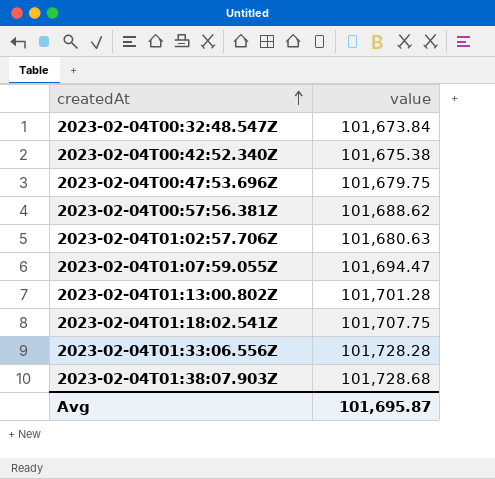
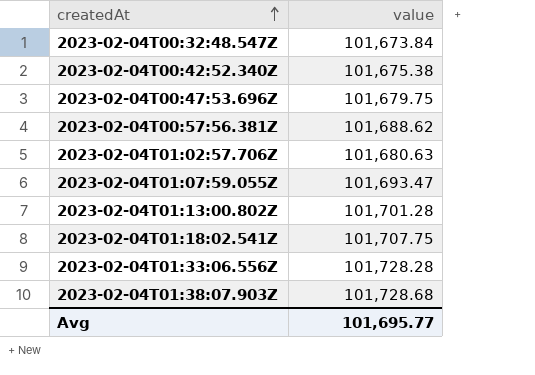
2023-02-04T01:07:59.055Z | value: 101,694.47 -> 101,693.47
Avg | value: 101,695.87 -> 101,695.77

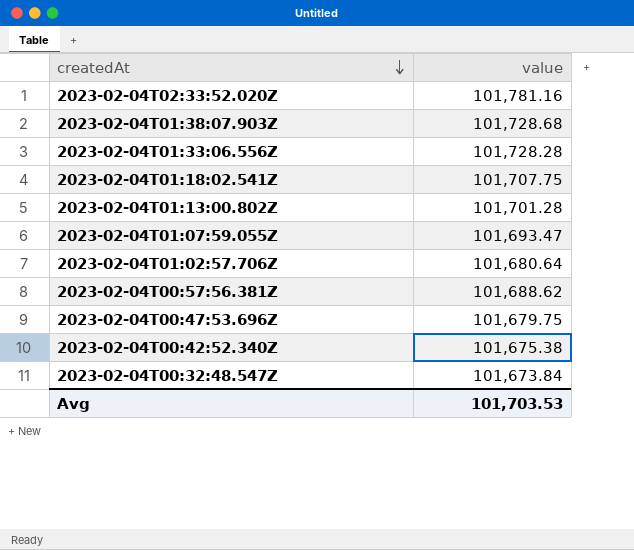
row order: createdAt ascending -> createdAt descending
row 2023-02-04T02:33:52.020Z: none -> 101,781.16
2023-02-04T01:02:57.706Z | value: 101,680.63 -> 101,680.64
Avg | value: 101,695.77 -> 101,703.53

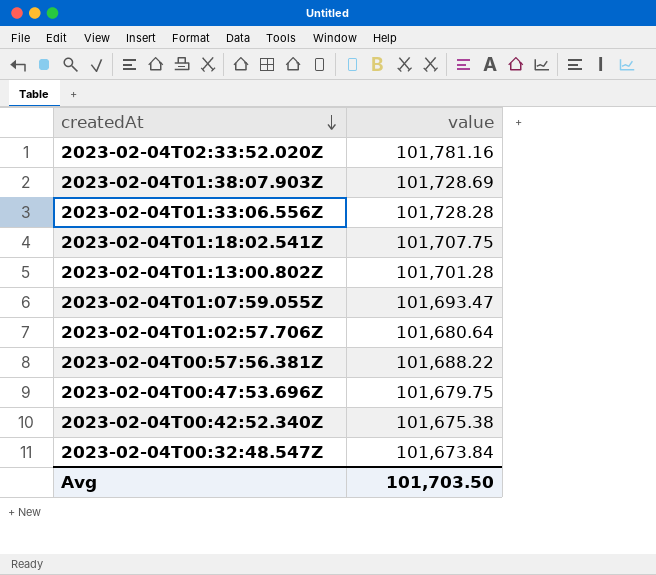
2023-02-04T01:38:07.903Z | value: 101,728.68 -> 101,728.69
2023-02-04T00:57:56.381Z | value: 101,688.62 -> 101,688.22
Avg | value: 101,703.53 -> 101,703.50

